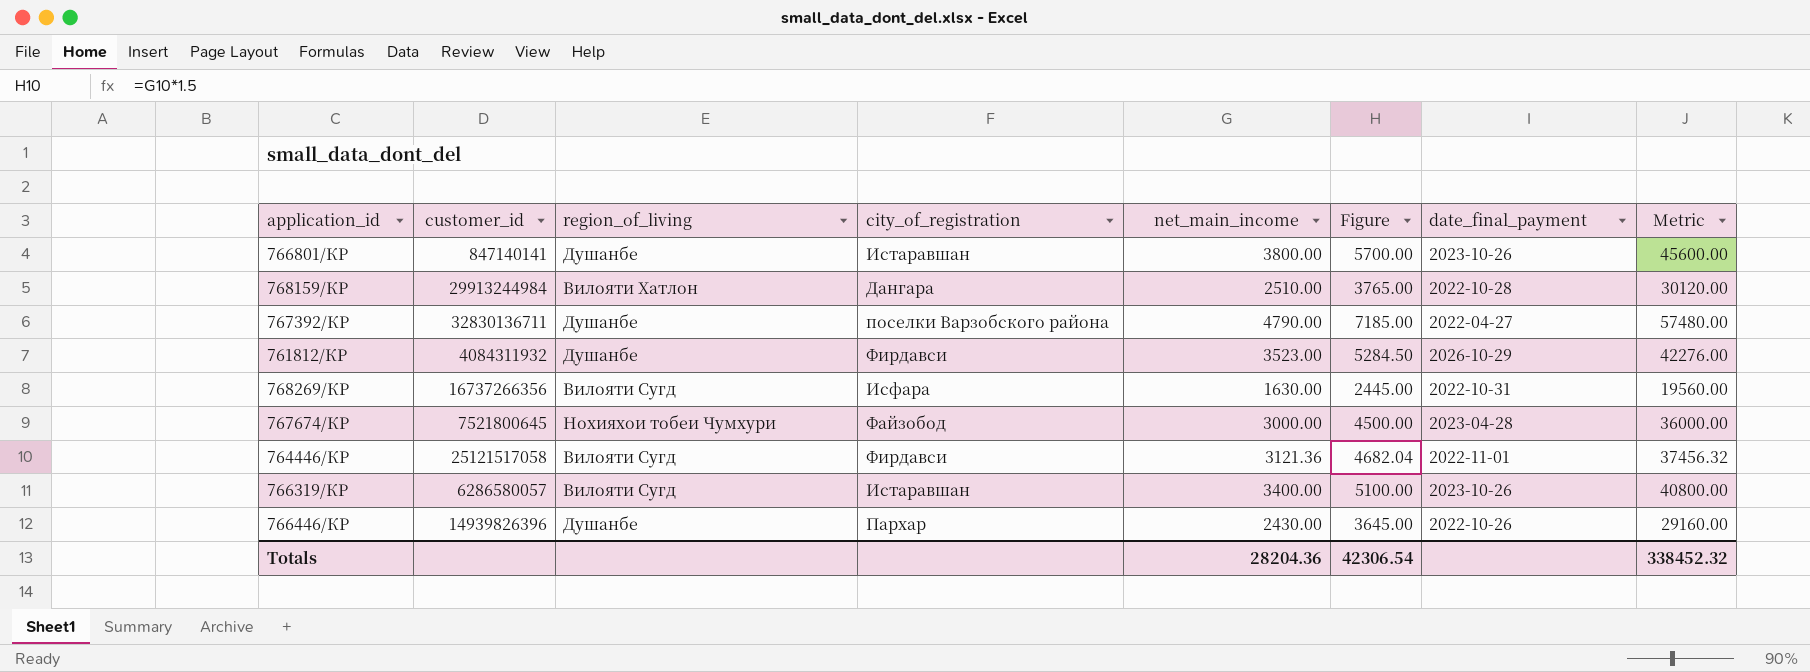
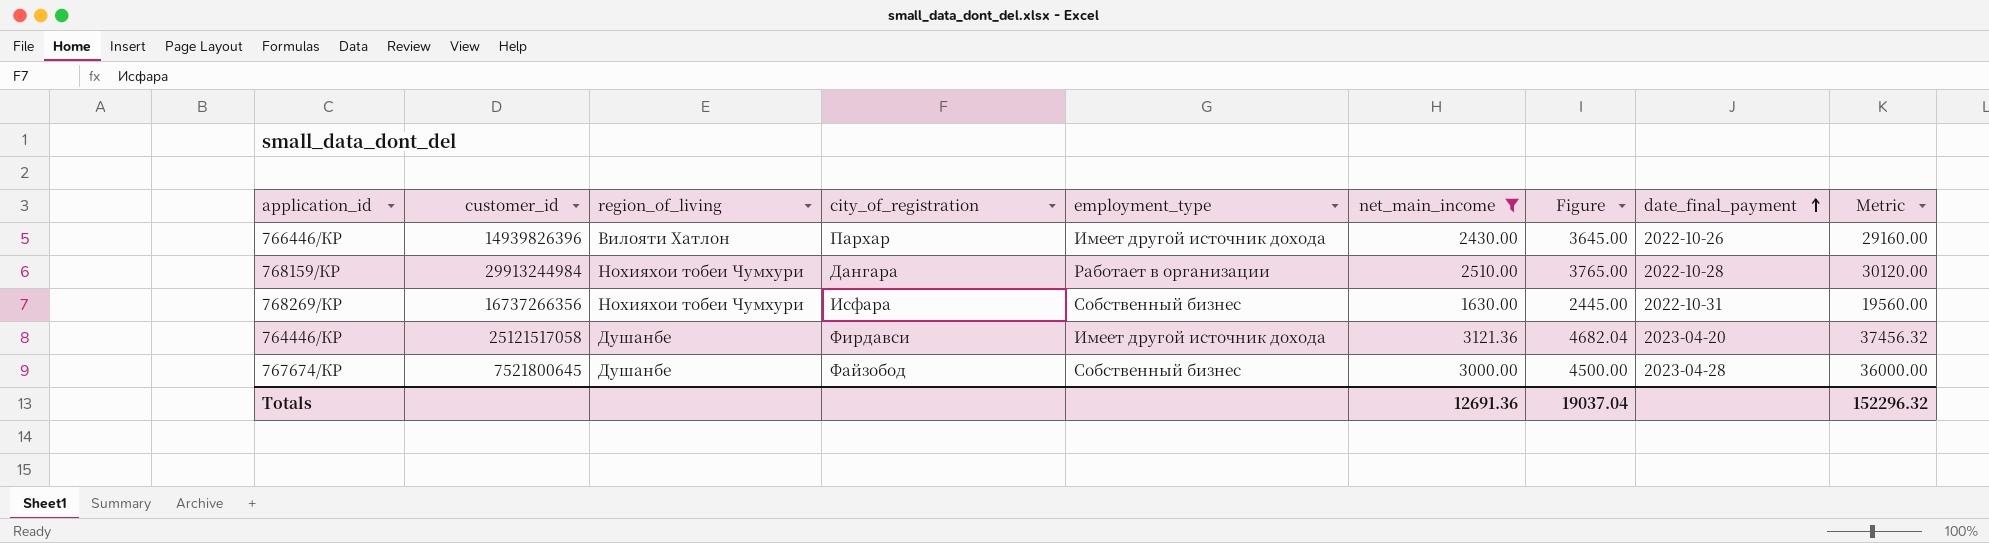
filter: none -> net_main_income <= 3121.36
row order: none -> date_final_payment ascending
column employment_type | position: none -> 5
766446/КР | region_of_living: Душанбе -> Вилояти Хатлон
768159/КР | region_of_living: Вилояти Хатлон -> Нохияхои тобеи Чумхури
768269/КР | region_of_living: Вилояти Сугд -> Нохияхои тобеи Чумхури
764446/КР | region_of_living: Вилояти Сугд -> Душанбе
764446/КР | date_final_payment: 2022-11-01 -> 2023-04-20
767674/КР | region_of_living: Нохияхои тобеи Чумхури -> Душанбе
Totals | net_main_income: 28204.36 -> 12691.36
Totals | Figure: 42306.54 -> 19037.04
Totals | Metric: 338452.32 -> 152296.32

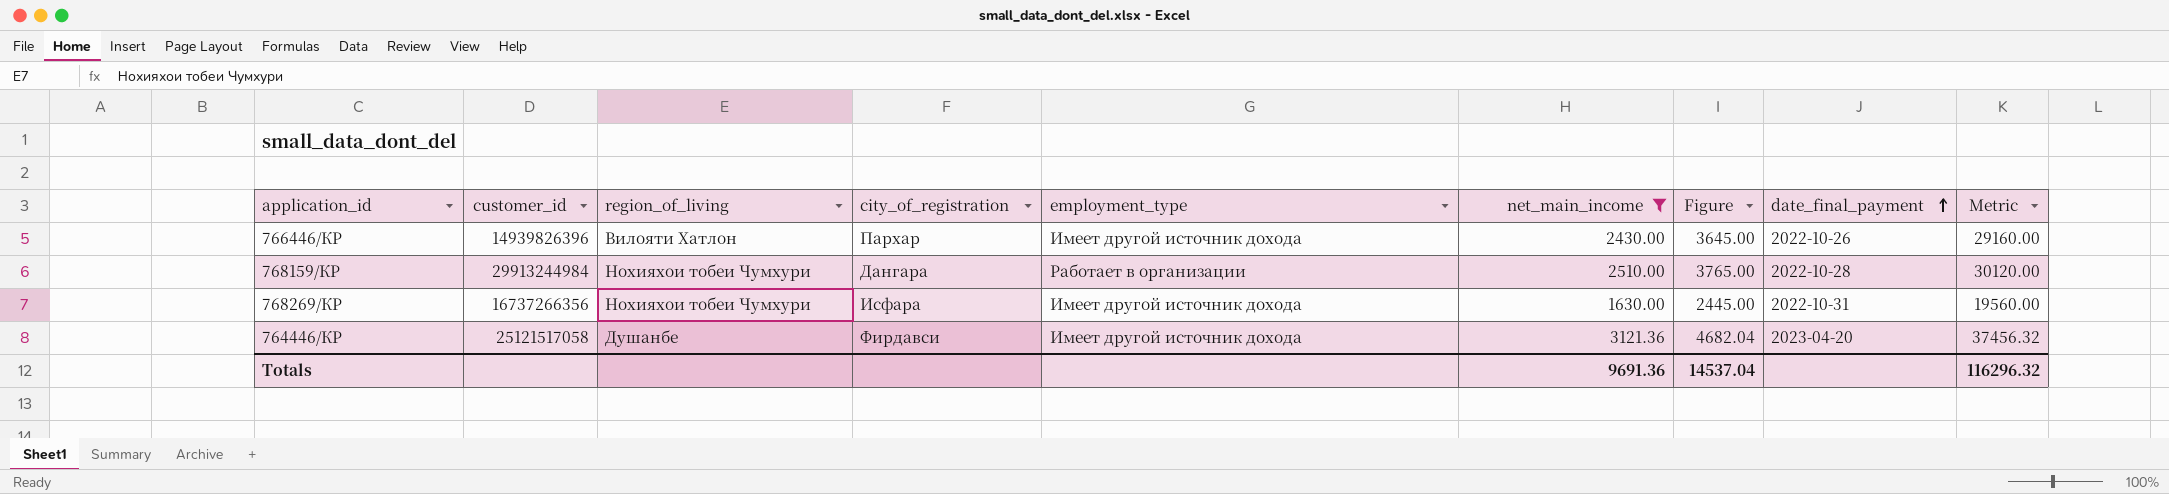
row 767674/КР: 7521800645 | Душанбе | Файзобод | Собственный бизнес | 3000.00 | 4500.00 | 2023-04-28 | 36000.00 -> none
768269/КР | employment_type: Собственный бизнес -> Имеет другой источник дохода
Totals | net_main_income: 12691.36 -> 9691.36
Totals | Figure: 19037.04 -> 14537.04
Totals | Metric: 152296.32 -> 116296.32

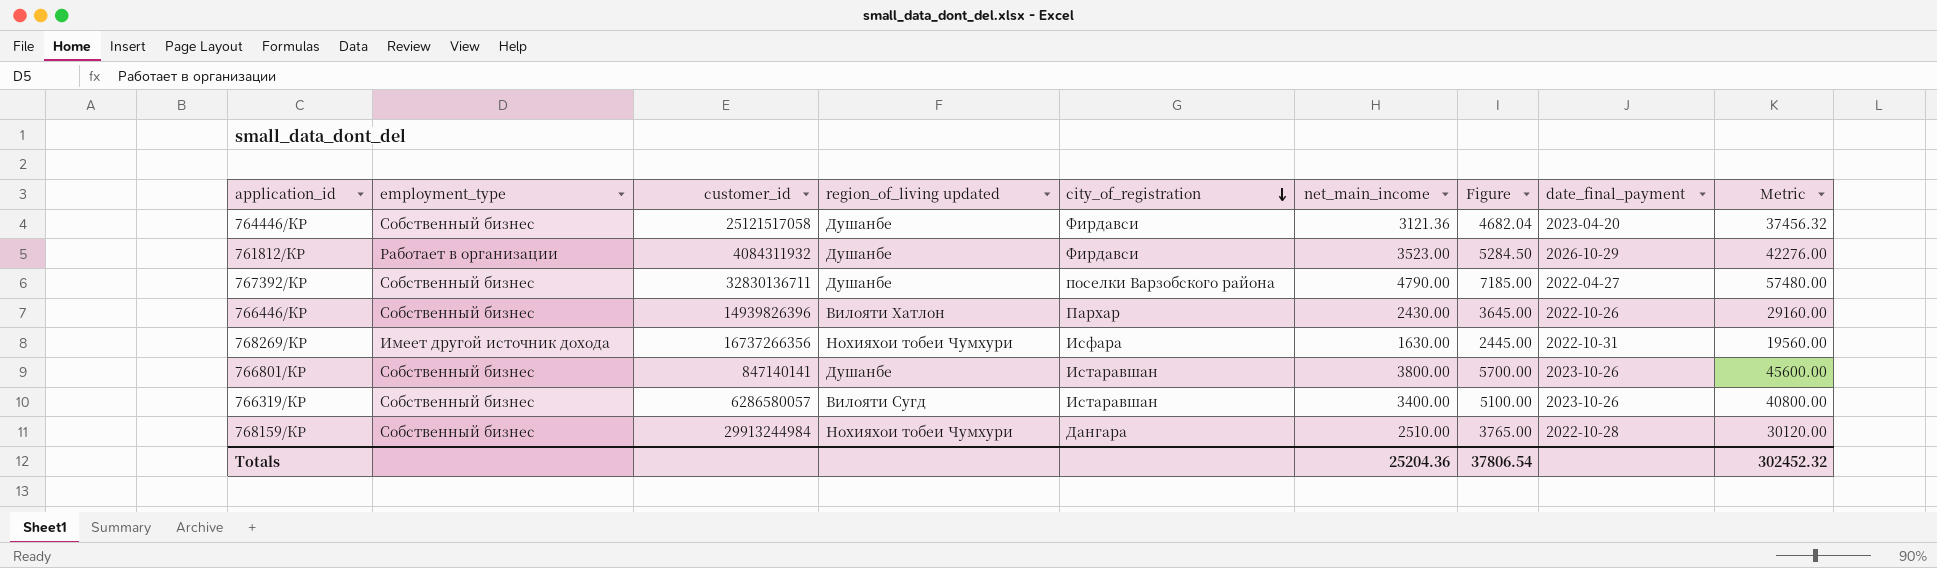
filter: net_main_income <= 3121.36 -> none
row order: date_final_payment ascending -> city_of_registration descending
column employment_type | position: 5 -> 2
column name: region_of_living -> region_of_living updated
764446/КР | employment_type: Имеет другой источник дохода -> Собственный бизнес
766446/КР | employment_type: Имеет другой источник дохода -> Собственный бизнес
768159/КР | employment_type: Работает в организации -> Собственный бизнес
Totals | net_main_income: 9691.36 -> 25204.36
Totals | Figure: 14537.04 -> 37806.54
Totals | Metric: 116296.32 -> 302452.32

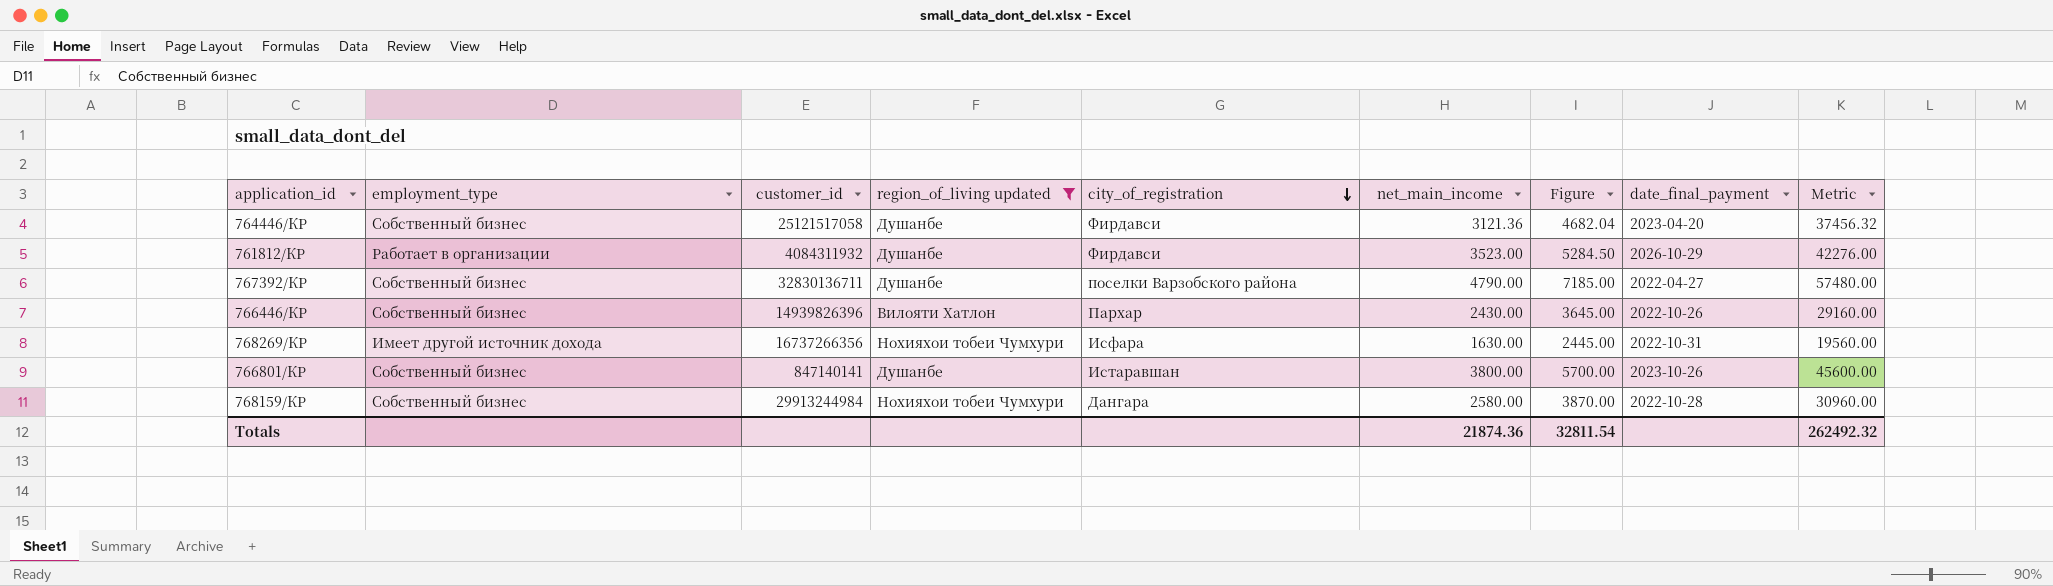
filter: none -> region_of_living updated != Вилояти Сугд
768159/КР | net_main_income: 2510.00 -> 2580.00
768159/КР | Figure: 3765.00 -> 3870.00
768159/КР | Metric: 30120.00 -> 30960.00
Totals | net_main_income: 25204.36 -> 21874.36
Totals | Figure: 37806.54 -> 32811.54
Totals | Metric: 302452.32 -> 262492.32

